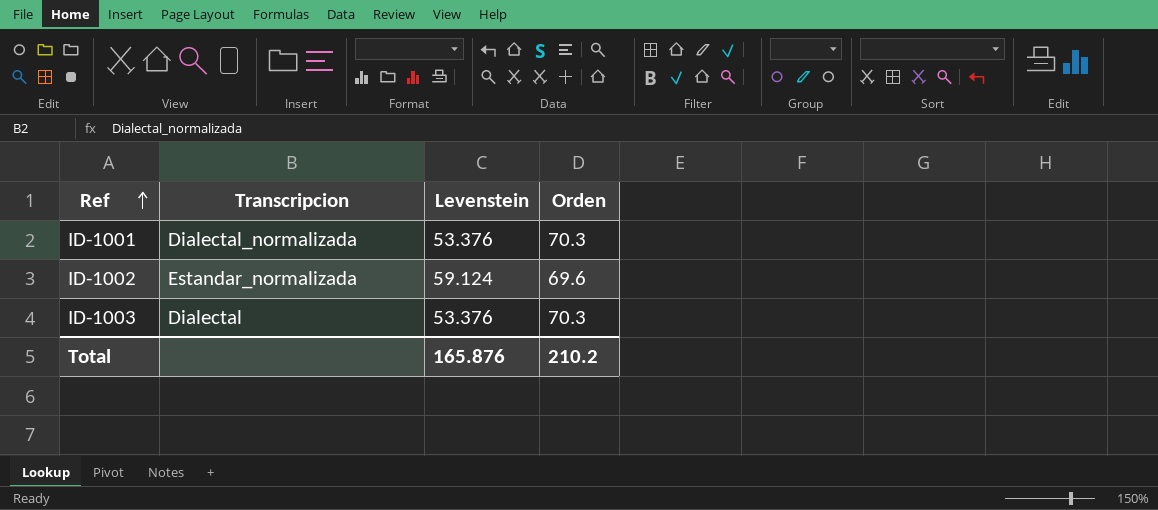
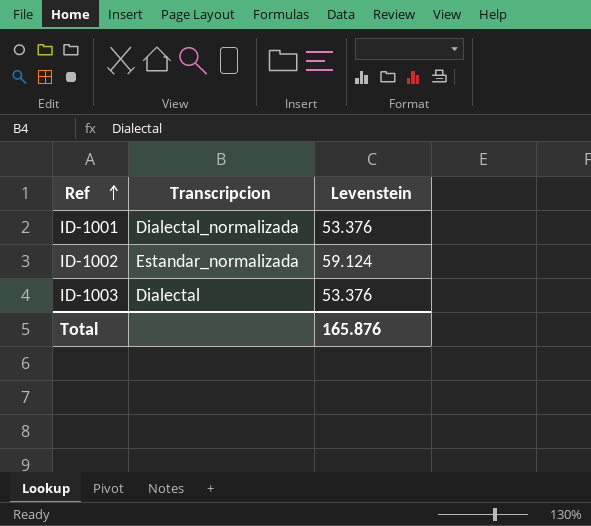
column Orden | position: 4 -> none

